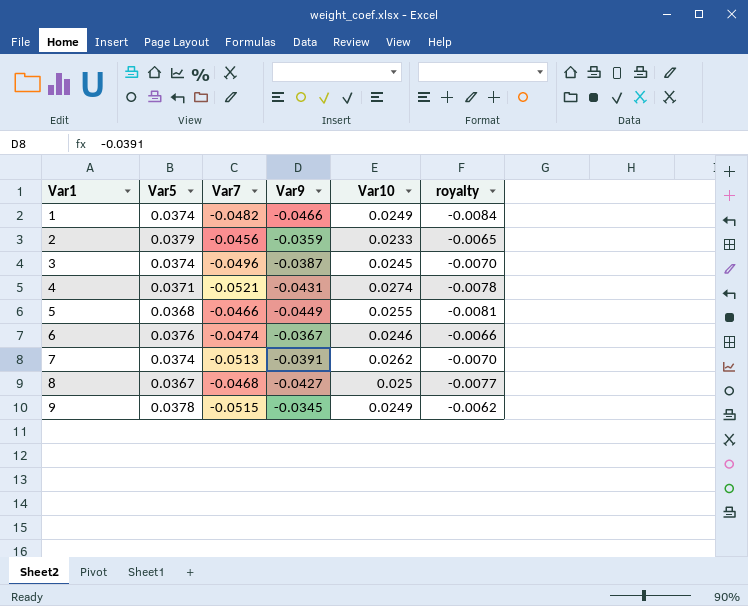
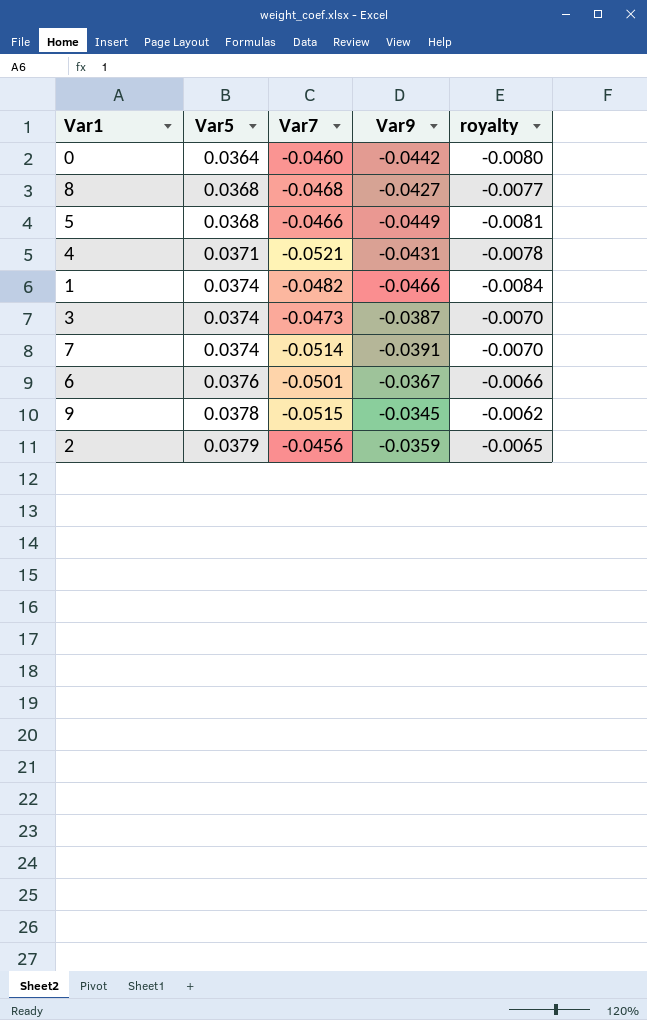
row order: Var1 ascending -> Var5 ascending
column Var10 | position: 5 -> none
row 0: none -> 0.0364 | -0.0460 | -0.0442 | -0.0080
8 | Var5: 0.0367 -> 0.0368
3 | Var7: -0.0496 -> -0.0473
7 | Var7: -0.0513 -> -0.0514
6 | Var7: -0.0474 -> -0.0501

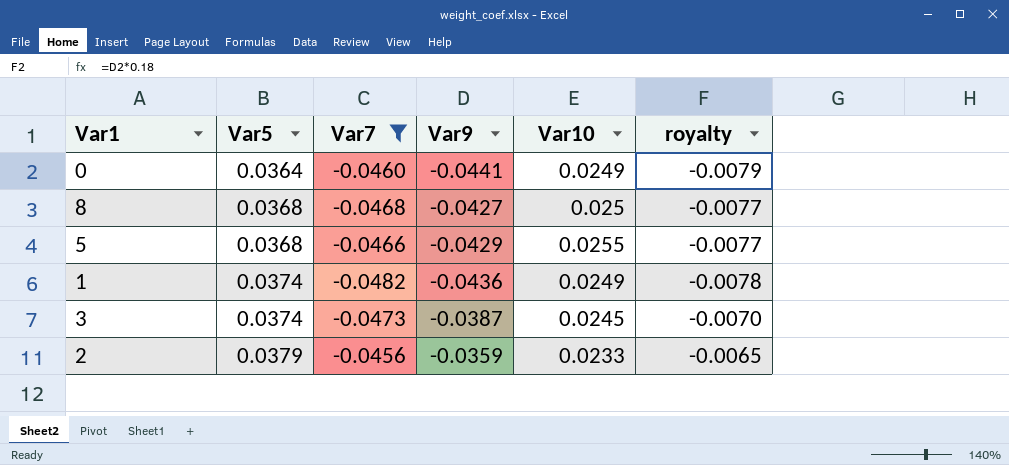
filter: none -> Var7 >= -0.0482
column Var10 | position: none -> 5
0 | Var9: -0.0442 -> -0.0441
0 | royalty: -0.0080 -> -0.0079
5 | Var9: -0.0449 -> -0.0429
5 | royalty: -0.0081 -> -0.0077
1 | Var9: -0.0466 -> -0.0436
1 | royalty: -0.0084 -> -0.0078

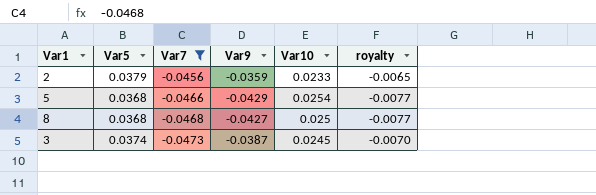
row order: Var5 ascending -> Var7 descending
row 0: 0.0364 | -0.0460 | -0.0441 | 0.0249 | -0.0079 -> none
row 1: 0.0374 | -0.0482 | -0.0436 | 0.0249 | -0.0078 -> none
5 | Var10: 0.0255 -> 0.0254

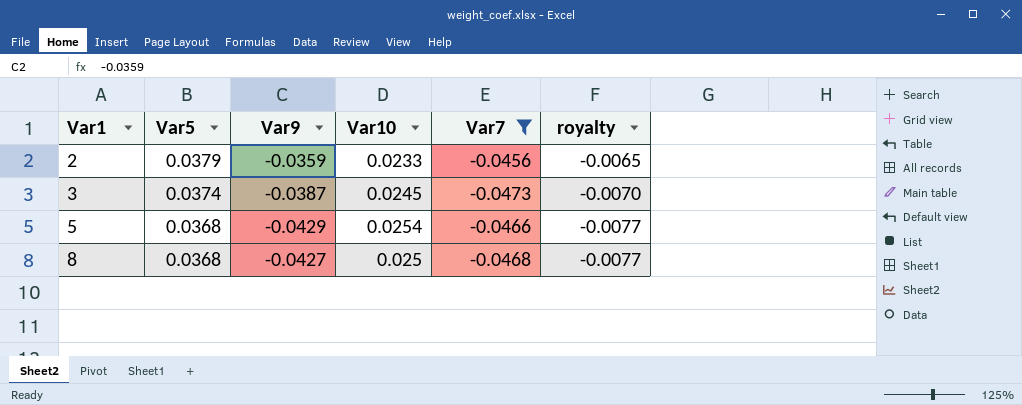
row order: Var7 descending -> Var1 ascending
column Var7 | position: 3 -> 5

